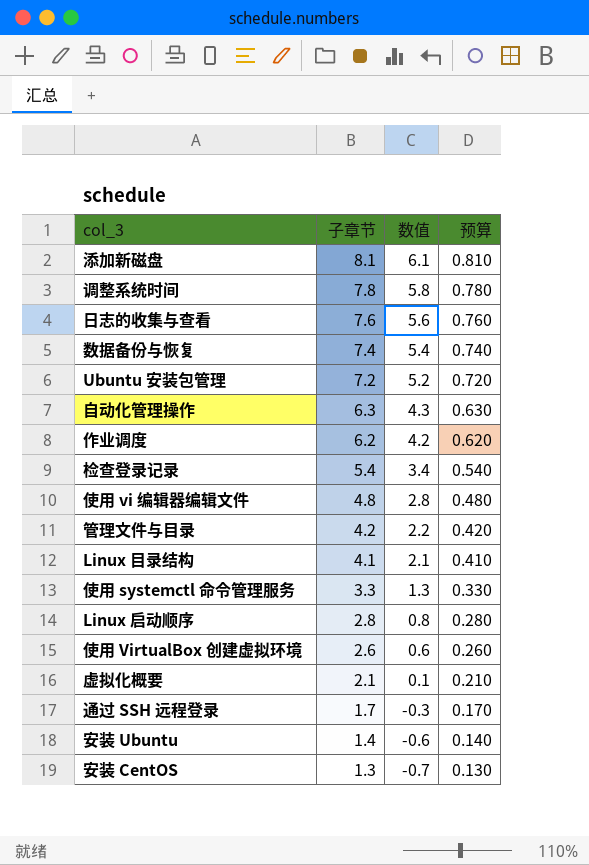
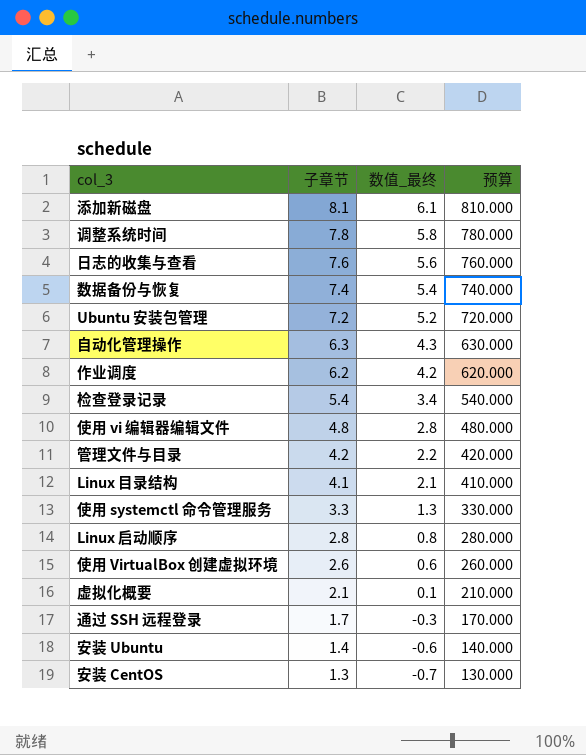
column name: 数值 -> 数值_最终
column 预算 | formula: [子章节] * 0.1 -> [子章节] * 100

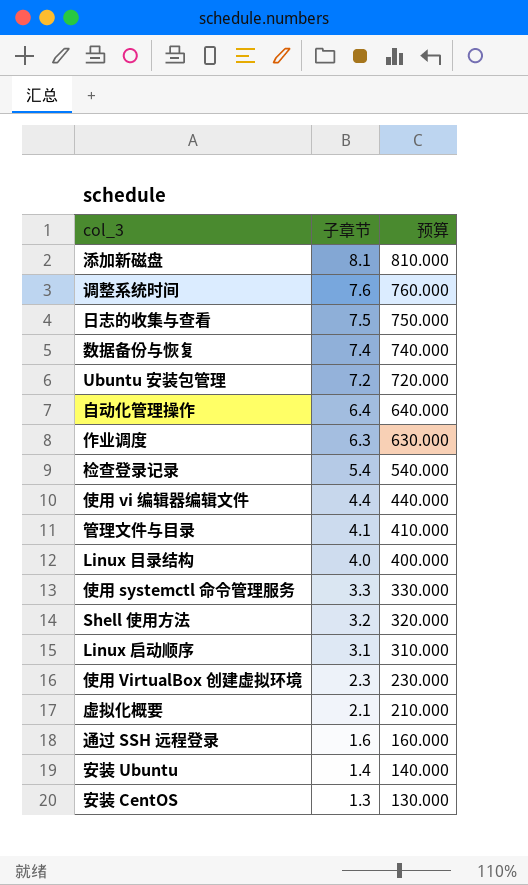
column 数值_最终 | formula: [子章节] - 2 -> none
调整系统时间 | 子章节: 7.8 -> 7.6
调整系统时间 | 预算: 780.000 -> 760.000
日志的收集与查看 | 子章节: 7.6 -> 7.5
日志的收集与查看 | 预算: 760.000 -> 750.000
自动化管理操作 | 子章节: 6.3 -> 6.4
自动化管理操作 | 预算: 630.000 -> 640.000
作业调度 | 子章节: 6.2 -> 6.3
作业调度 | 预算: 620.000 -> 630.000
使用 vi 编辑器编辑文件 | 子章节: 4.8 -> 4.4
使用 vi 编辑器编辑文件 | 预算: 480.000 -> 440.000
管理文件与目录 | 子章节: 4.2 -> 4.1
管理文件与目录 | 预算: 420.000 -> 410.000
Linux 目录结构 | 子章节: 4.1 -> 4.0
Linux 目录结构 | 预算: 410.000 -> 400.000
row Shell 使用方法: none -> 3.2 | 320.000
Linux 启动顺序 | 子章节: 2.8 -> 3.1
Linux 启动顺序 | 预算: 280.000 -> 310.000
使用 VirtualBox 创建虚拟环境 | 子章节: 2.6 -> 2.3
使用 VirtualBox 创建虚拟环境 | 预算: 260.000 -> 230.000
通过 SSH 远程登录 | 子章节: 1.7 -> 1.6
通过 SSH 远程登录 | 预算: 170.000 -> 160.000

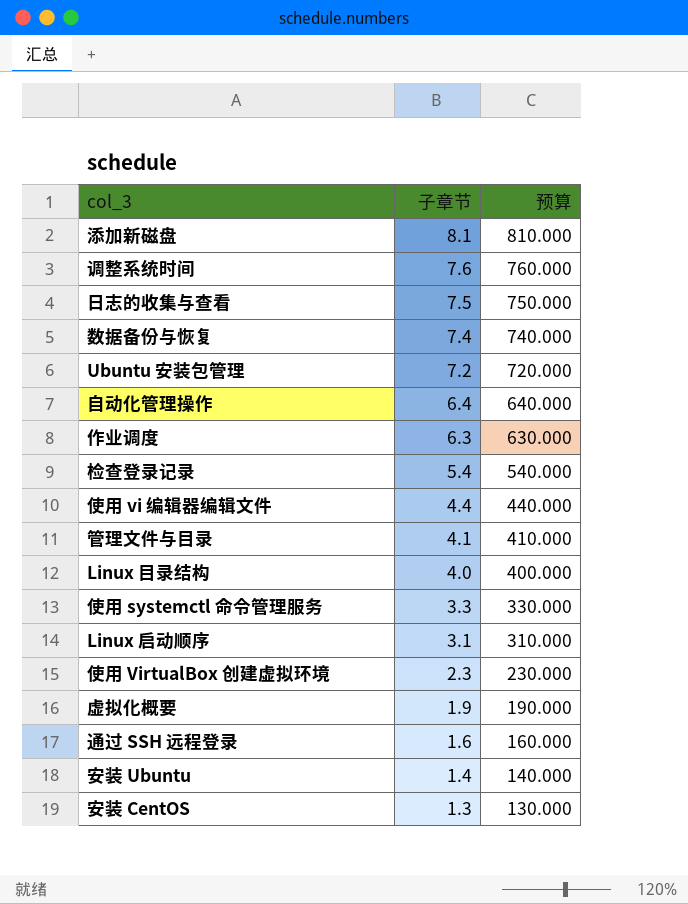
row Shell 使用方法: 3.2 | 320.000 -> none
虚拟化概要 | 子章节: 2.1 -> 1.9
虚拟化概要 | 预算: 210.000 -> 190.000

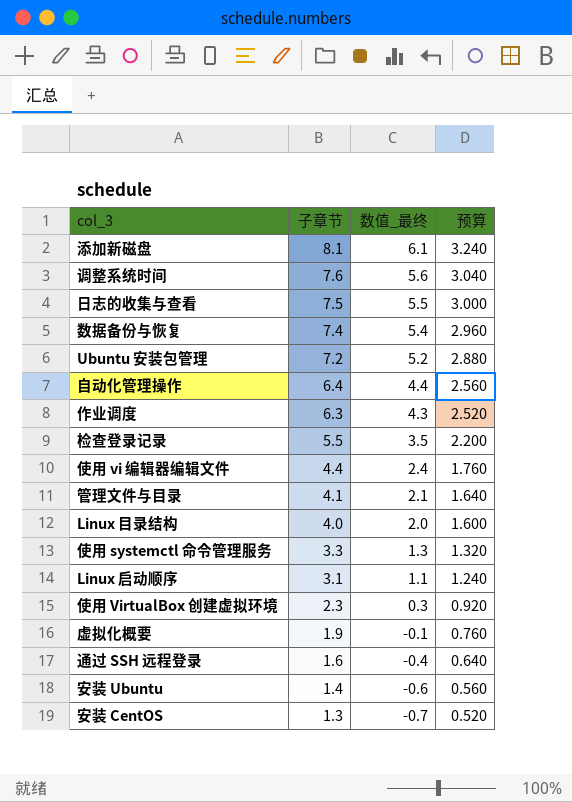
column 数值_最终 | formula: none -> [子章节] - 2
column 预算 | formula: [子章节] * 100 -> [子章节] * 0.4
检查登录记录 | 子章节: 5.4 -> 5.5

